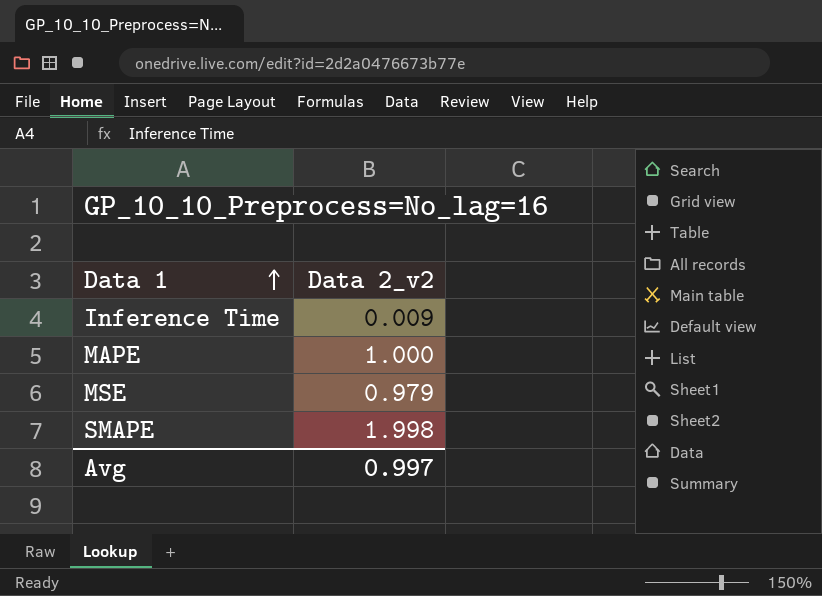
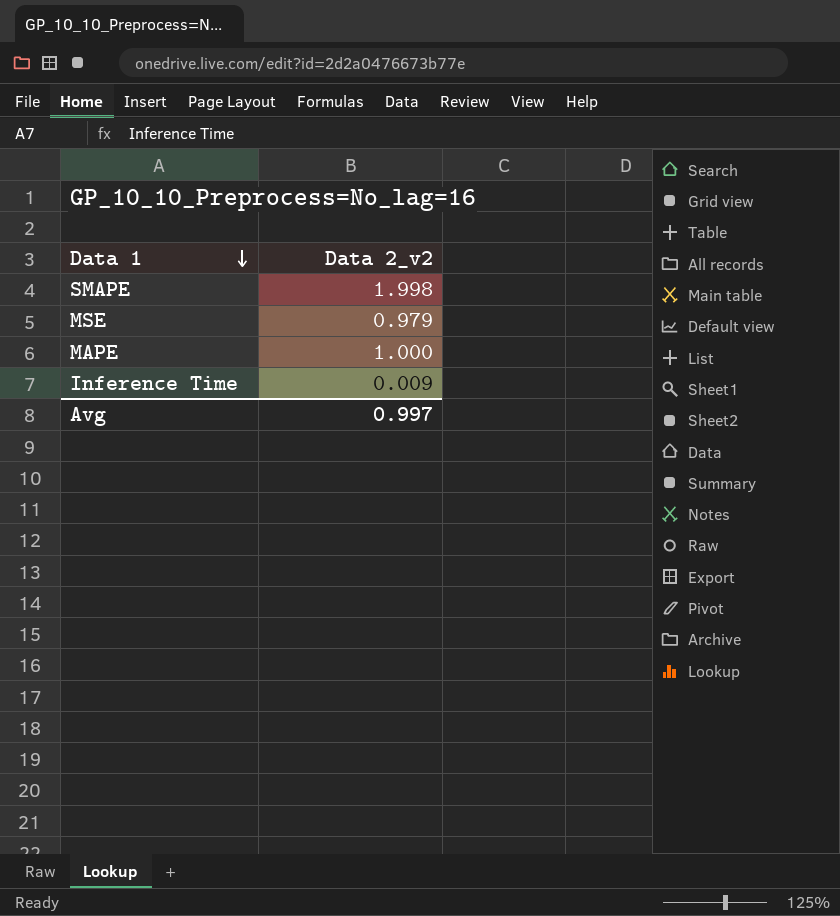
row order: Data 1 ascending -> Data 1 descending

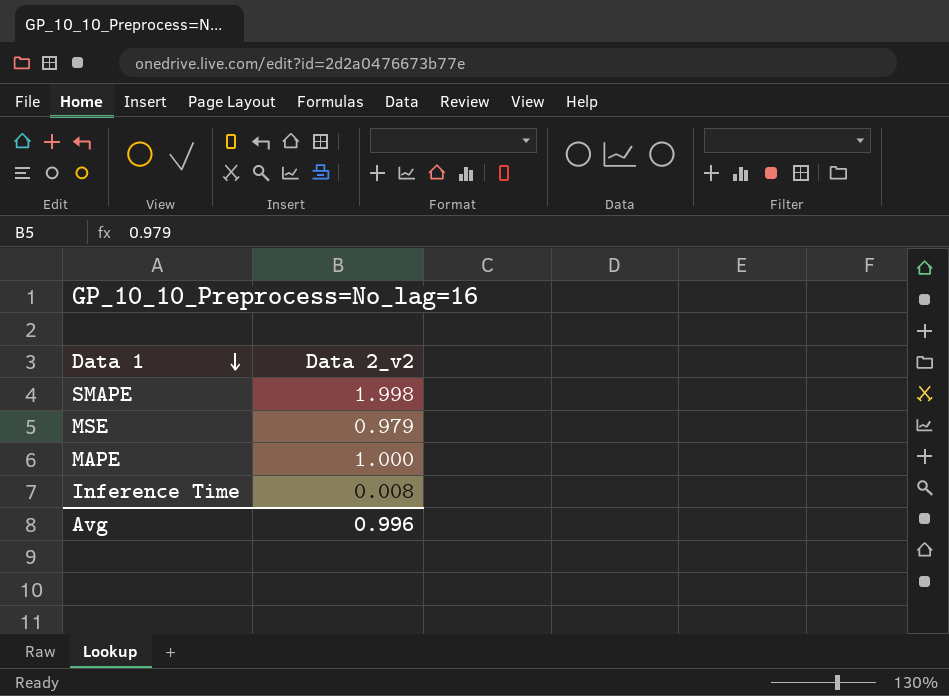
Inference Time | Data 2_v2: 0.009 -> 0.008
Avg | Data 2_v2: 0.997 -> 0.996

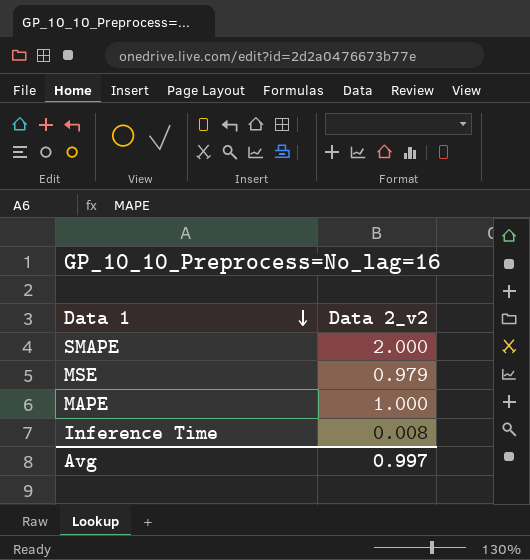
SMAPE | Data 2_v2: 1.998 -> 2.000
Avg | Data 2_v2: 0.996 -> 0.997

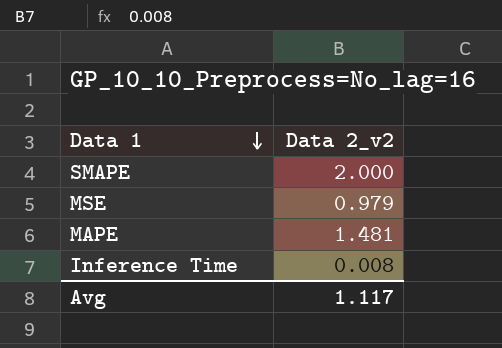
MAPE | Data 2_v2: 1.000 -> 1.481
Avg | Data 2_v2: 0.997 -> 1.117

